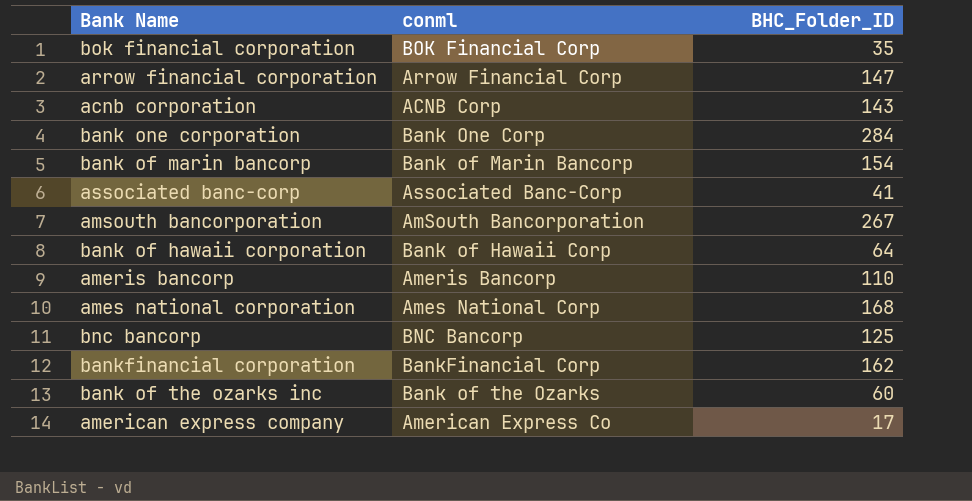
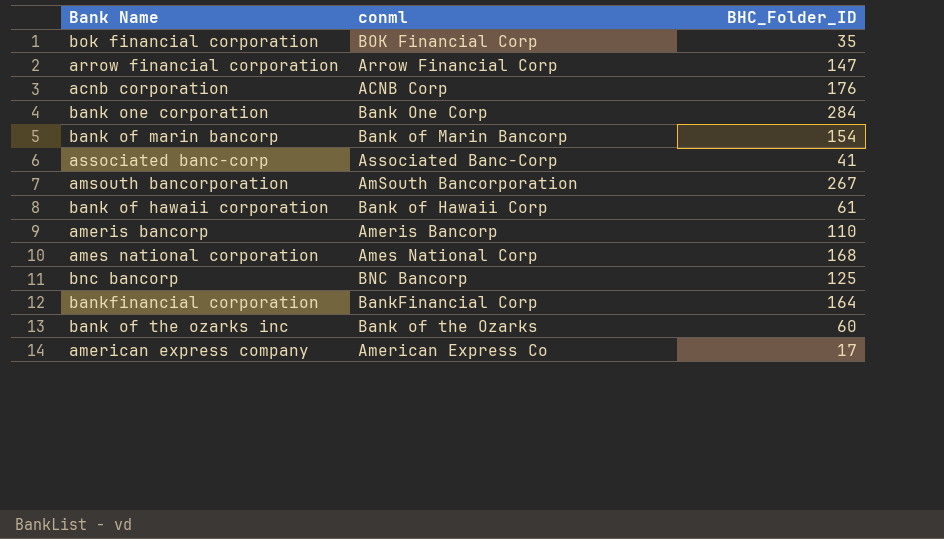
acnb corporation | BHC_Folder_ID: 143 -> 176
bank of hawaii corporation | BHC_Folder_ID: 64 -> 61
bankfinancial corporation | BHC_Folder_ID: 162 -> 164

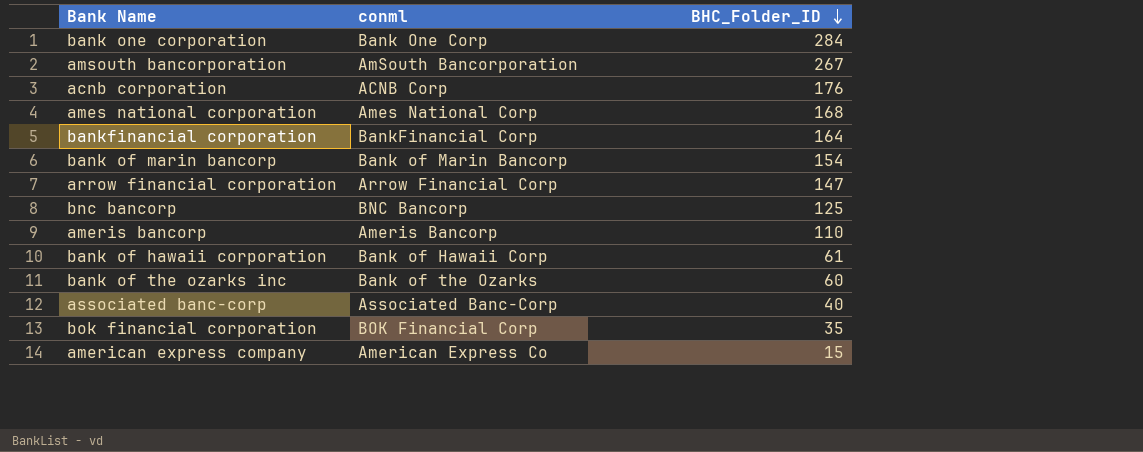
row order: none -> BHC_Folder_ID descending
associated banc-corp | BHC_Folder_ID: 41 -> 40
american express company | BHC_Folder_ID: 17 -> 15

